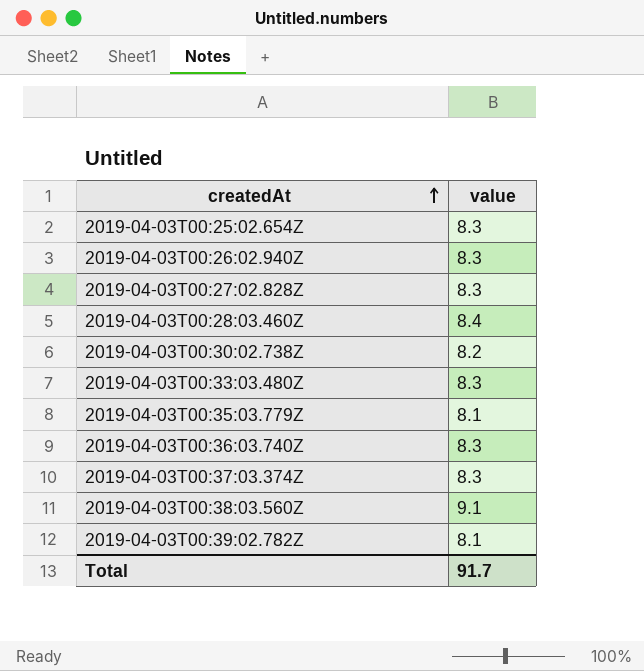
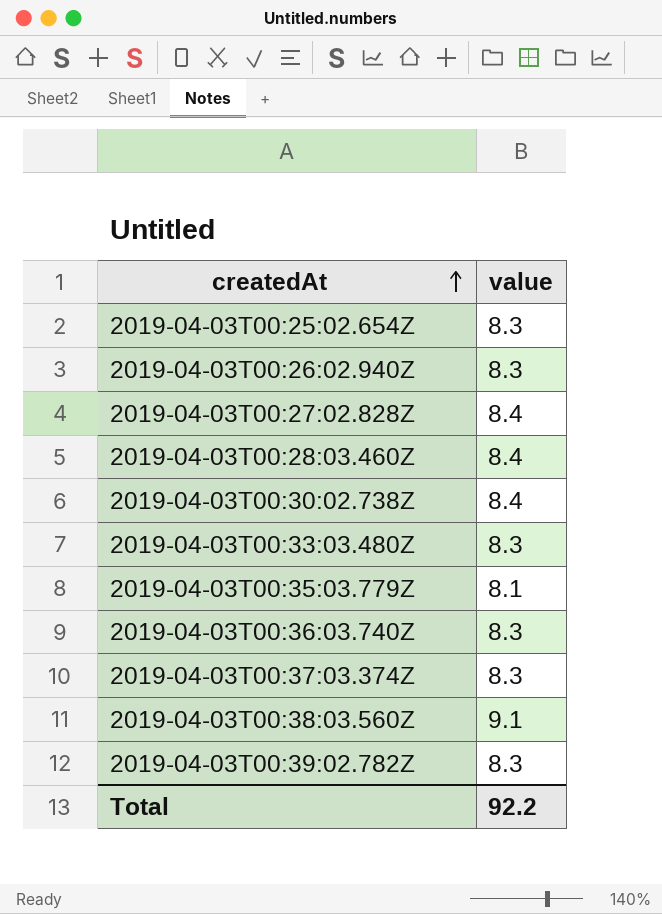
2019-04-03T00:27:02.828Z | value: 8.3 -> 8.4
2019-04-03T00:30:02.738Z | value: 8.2 -> 8.4
2019-04-03T00:39:02.782Z | value: 8.1 -> 8.3
Total | value: 91.7 -> 92.2

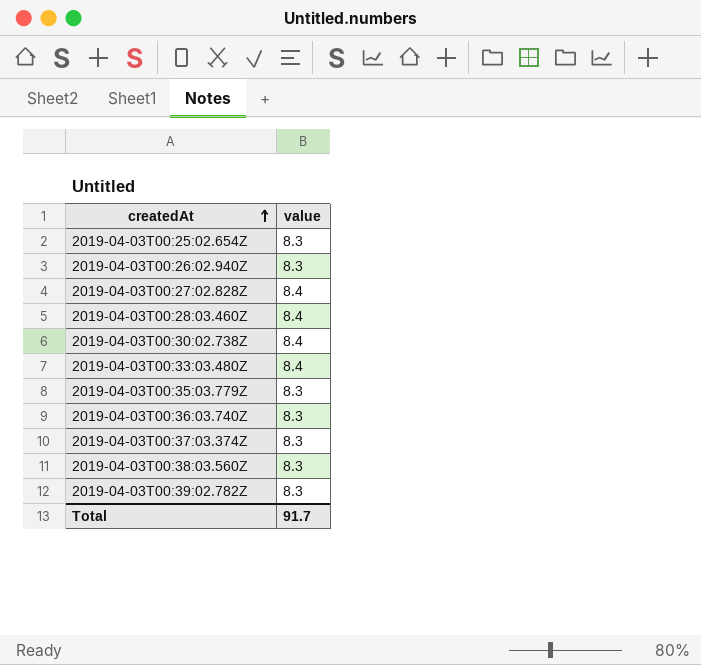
2019-04-03T00:33:03.480Z | value: 8.3 -> 8.4
2019-04-03T00:35:03.779Z | value: 8.1 -> 8.3
2019-04-03T00:38:03.560Z | value: 9.1 -> 8.3
Total | value: 92.2 -> 91.7

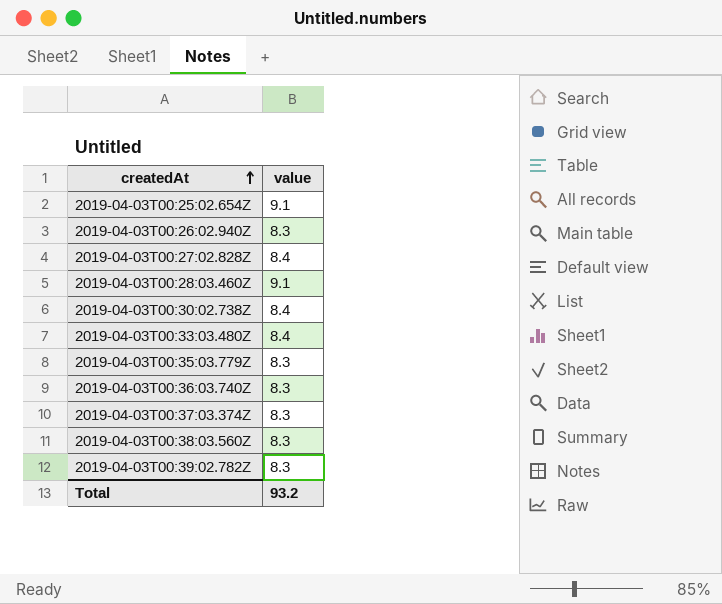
2019-04-03T00:25:02.654Z | value: 8.3 -> 9.1
2019-04-03T00:28:03.460Z | value: 8.4 -> 9.1
Total | value: 91.7 -> 93.2

